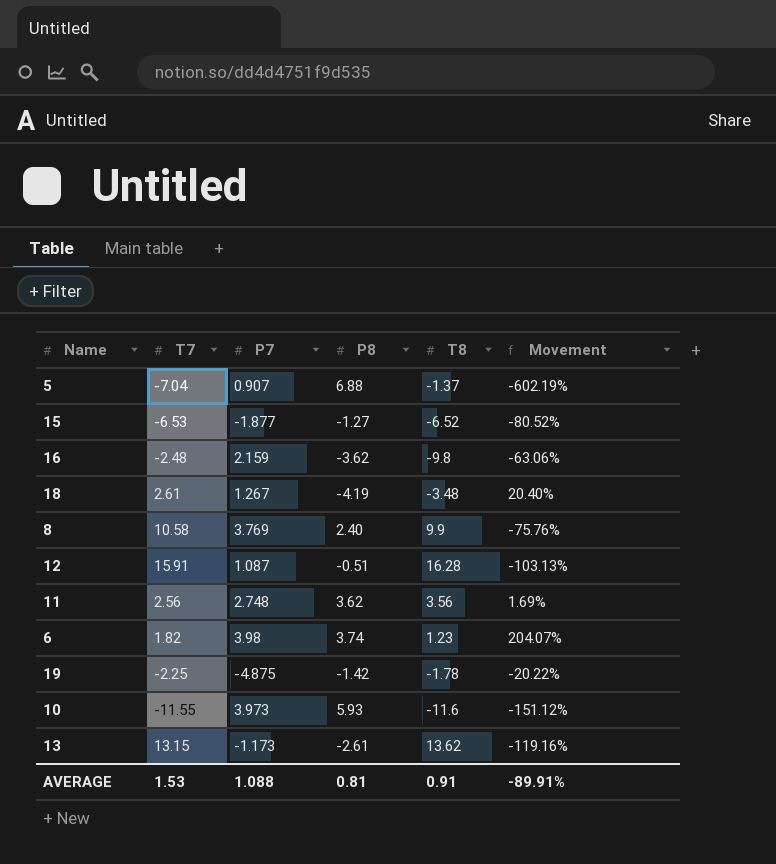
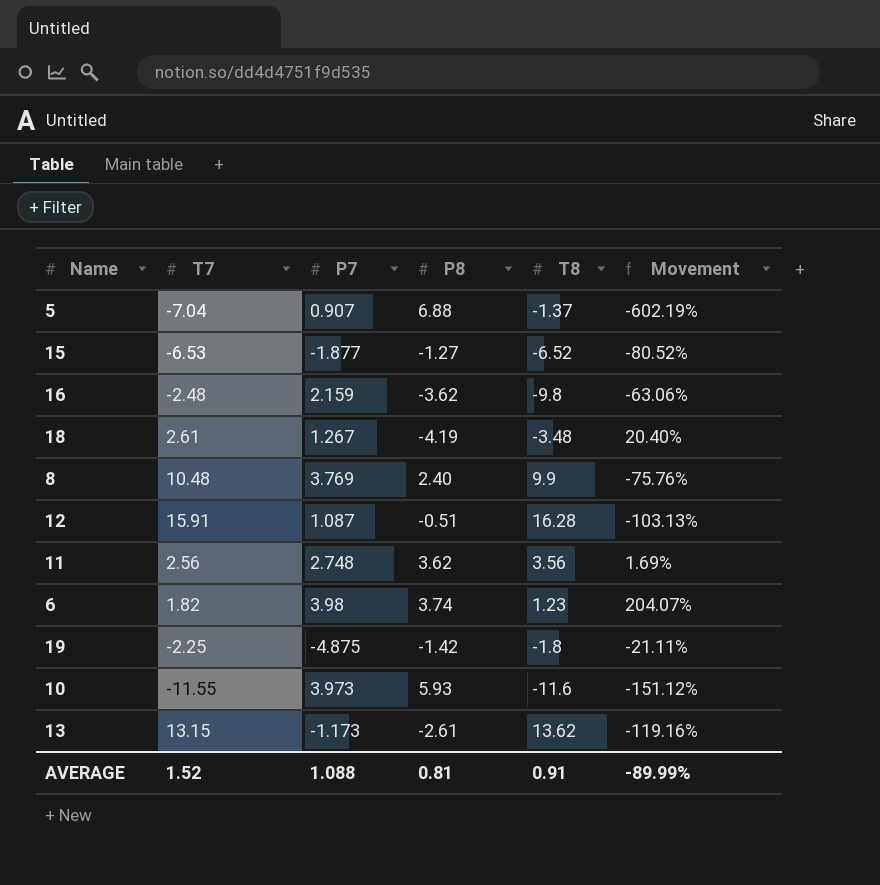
8 | T7: 10.58 -> 10.48
19 | T8: -1.78 -> -1.8
19 | Movement: -20.22% -> -21.11%
AVERAGE | T7: 1.53 -> 1.52
AVERAGE | Movement: -89.91% -> -89.99%

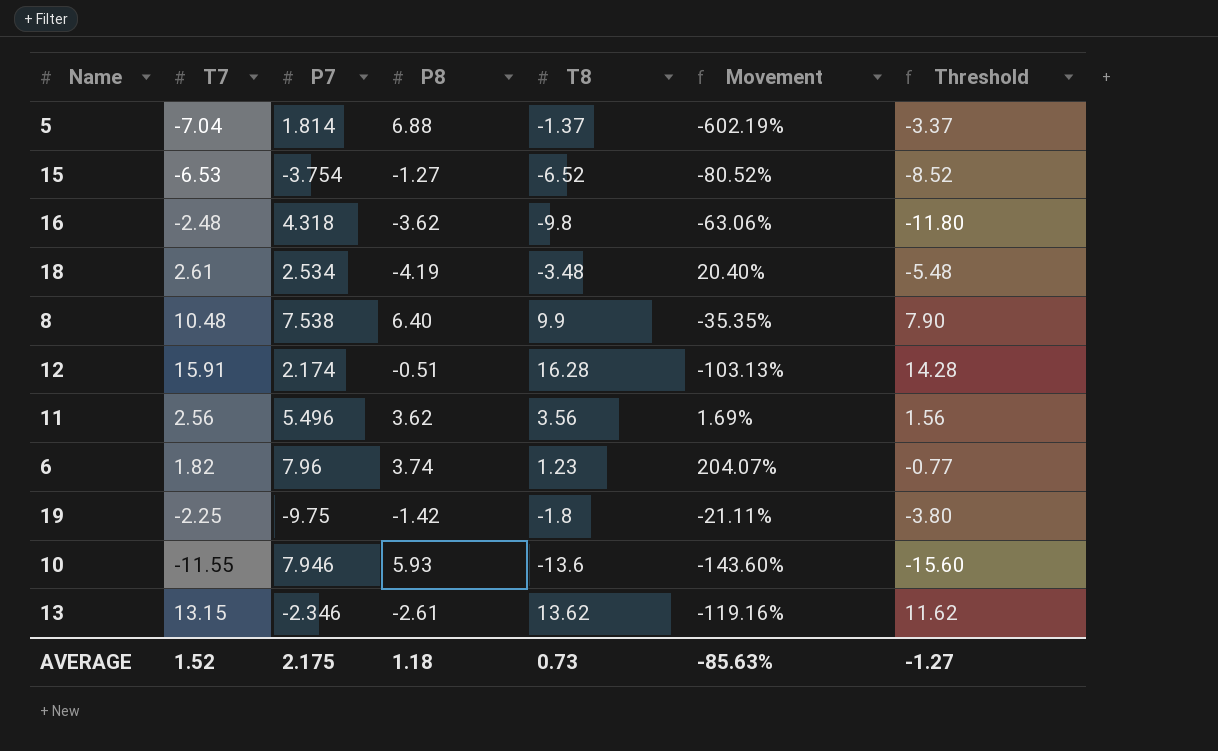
column Threshold | formula: none -> [T8] - 2
5 | P7: 0.907 -> 1.814
15 | P7: -1.877 -> -3.754
16 | P7: 2.159 -> 4.318
18 | P7: 1.267 -> 2.534
8 | P7: 3.769 -> 7.538
8 | P8: 2.40 -> 6.40
8 | Movement: -75.76% -> -35.35%
12 | P7: 1.087 -> 2.174
11 | P7: 2.748 -> 5.496
6 | P7: 3.98 -> 7.96
19 | P7: -4.875 -> -9.75
10 | P7: 3.973 -> 7.946
10 | T8: -11.6 -> -13.6
10 | Movement: -151.12% -> -143.60%
13 | P7: -1.173 -> -2.346
AVERAGE | P7: 1.088 -> 2.175
AVERAGE | P8: 0.81 -> 1.18
AVERAGE | T8: 0.91 -> 0.73
AVERAGE | Movement: -89.99% -> -85.63%

